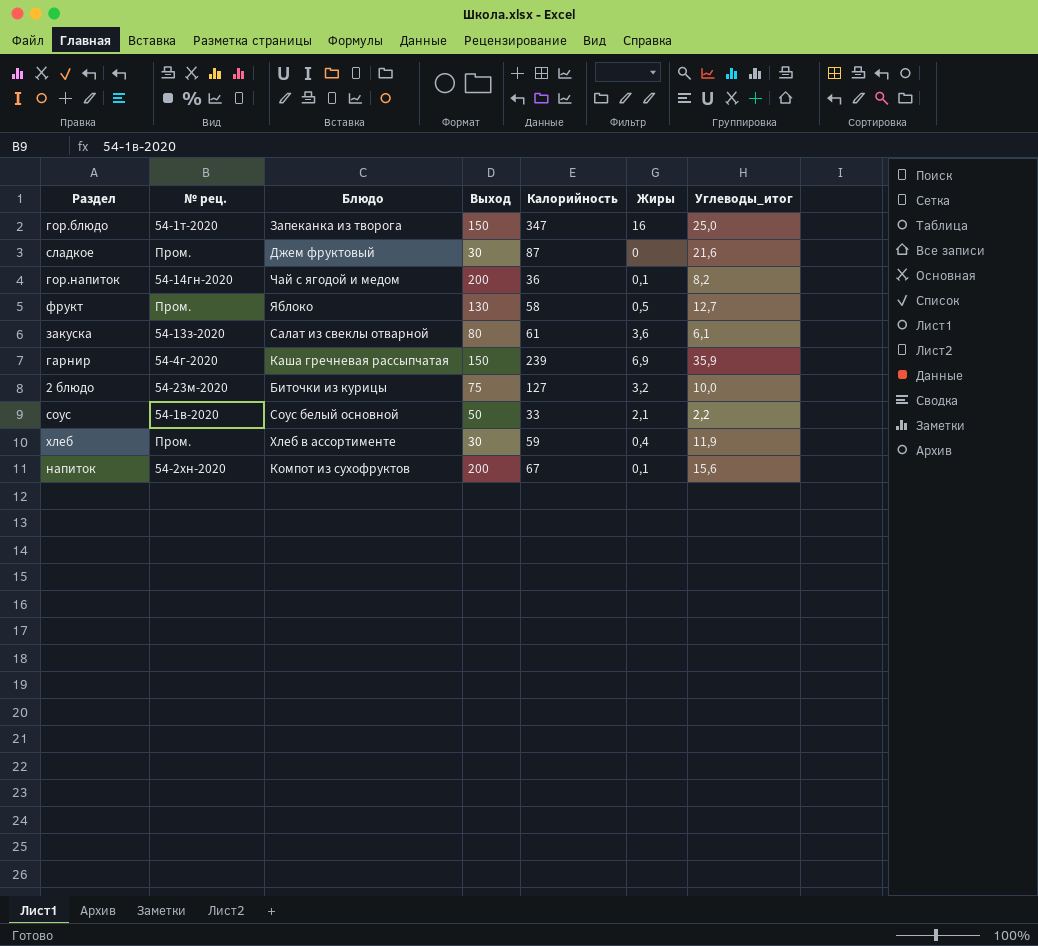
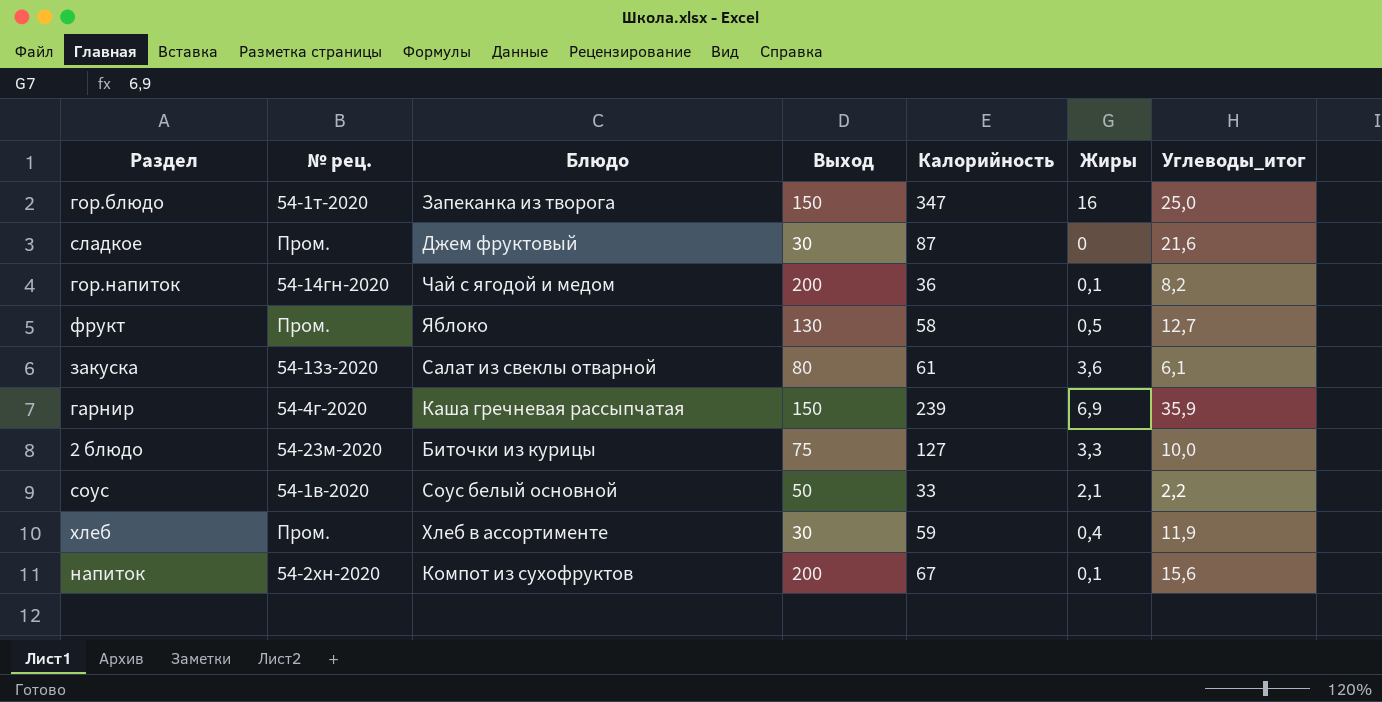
2 блюдо | Жиры: 3,2 -> 3,3

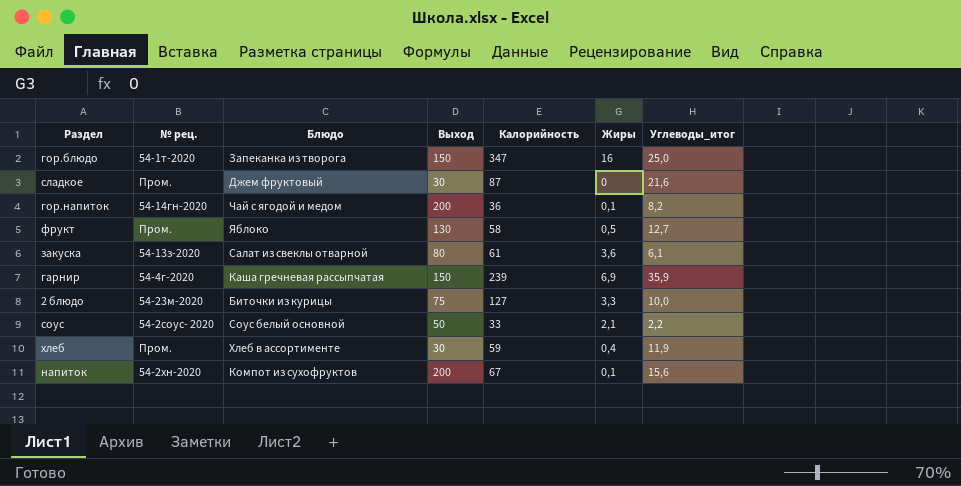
соус | № рец.: 54-1в-2020 -> 54-2соус- 2020

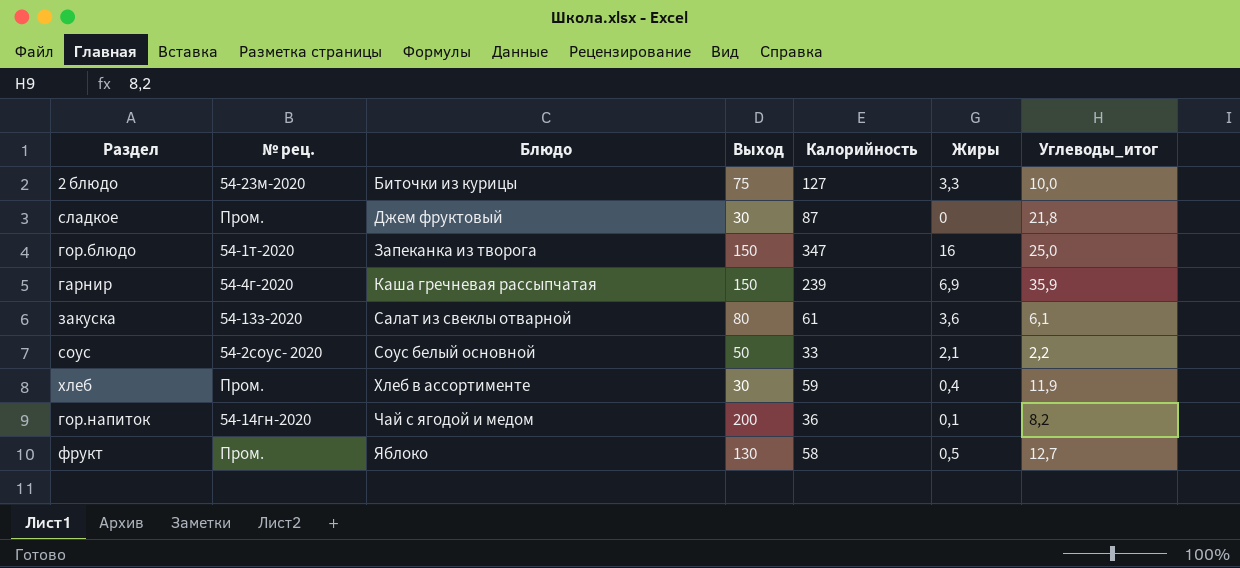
row order: none -> Блюдо ascending
row напиток: 54-2хн-2020 | Компот из сухофруктов | 200 | 67 | 0,1 | 15,6 -> none
сладкое | Углеводы_итог: 21,6 -> 21,8

